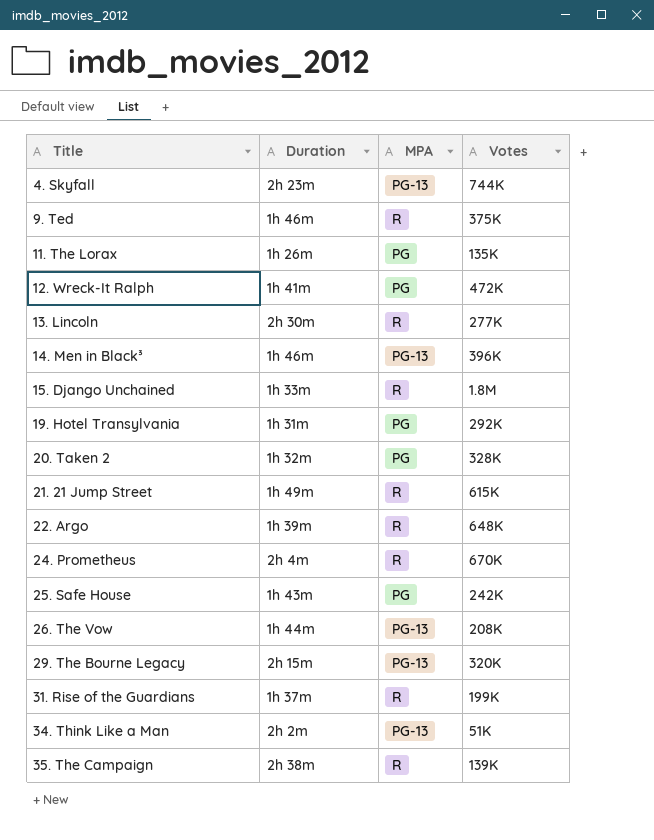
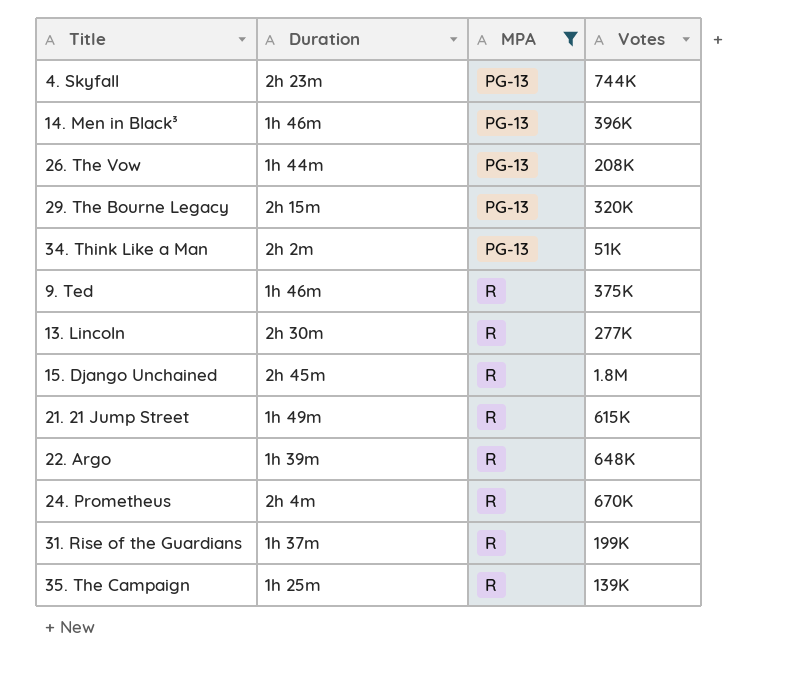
filter: none -> MPA != PG
row order: Title ascending -> MPA ascending
15. Django Unchained | Duration: 1h 33m -> 2h 45m
35. The Campaign | Duration: 2h 38m -> 1h 25m

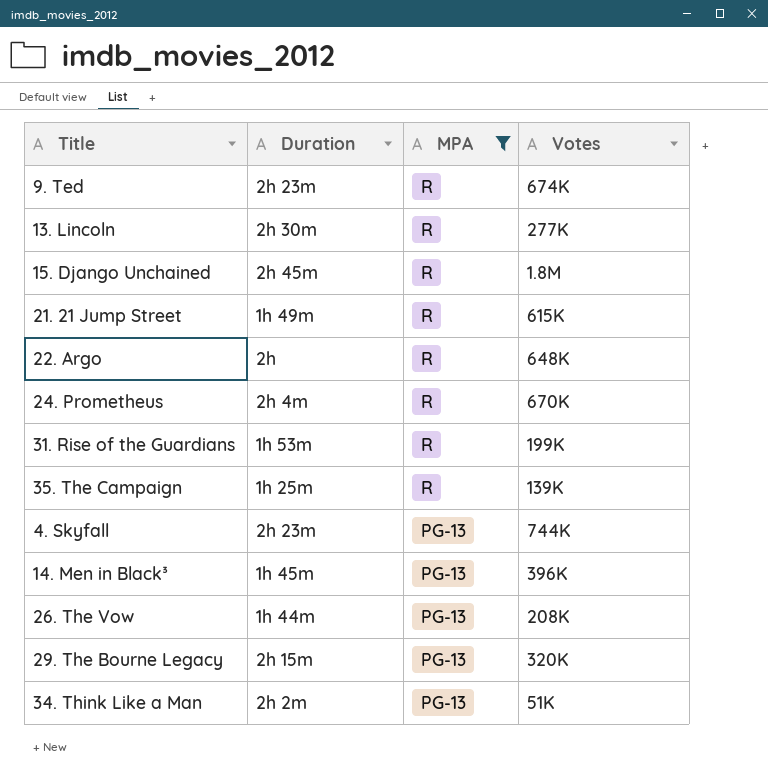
row order: MPA ascending -> MPA descending
9. Ted | Duration: 1h 46m -> 2h 23m
9. Ted | Votes: 375K -> 674K
22. Argo | Duration: 1h 39m -> 2h
31. Rise of the Guardians | Duration: 1h 37m -> 1h 53m
14. Men in Black³ | Duration: 1h 46m -> 1h 45m

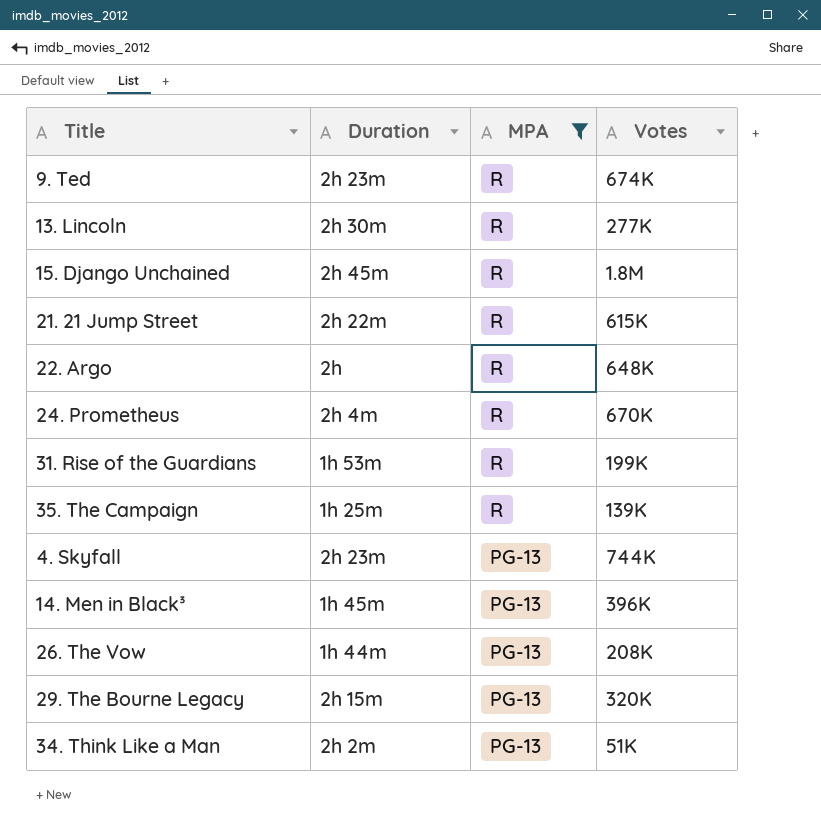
21. 21 Jump Street | Duration: 1h 49m -> 2h 22m

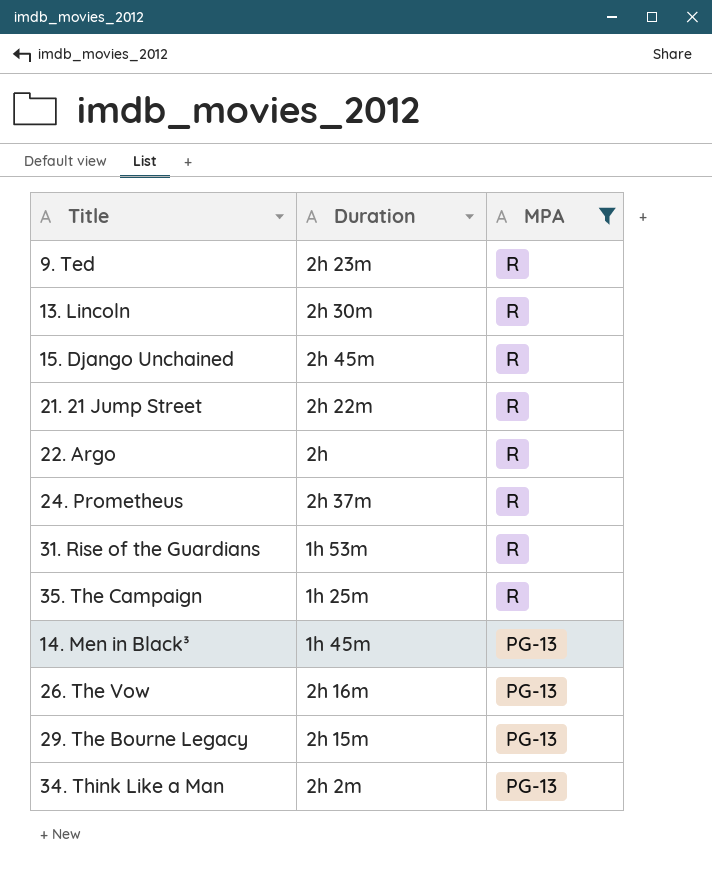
column Votes | position: 4 -> none
row 4. Skyfall: 2h 23m | PG-13 | 744K -> none
24. Prometheus | Duration: 2h 4m -> 2h 37m
26. The Vow | Duration: 1h 44m -> 2h 16m

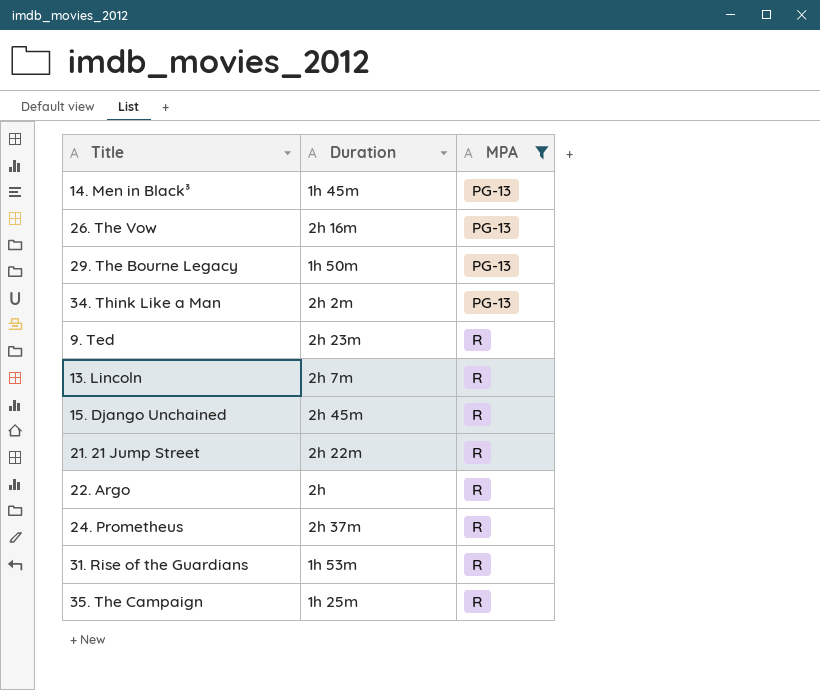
row order: MPA descending -> MPA ascending
29. The Bourne Legacy | Duration: 2h 15m -> 1h 50m
13. Lincoln | Duration: 2h 30m -> 2h 7m

